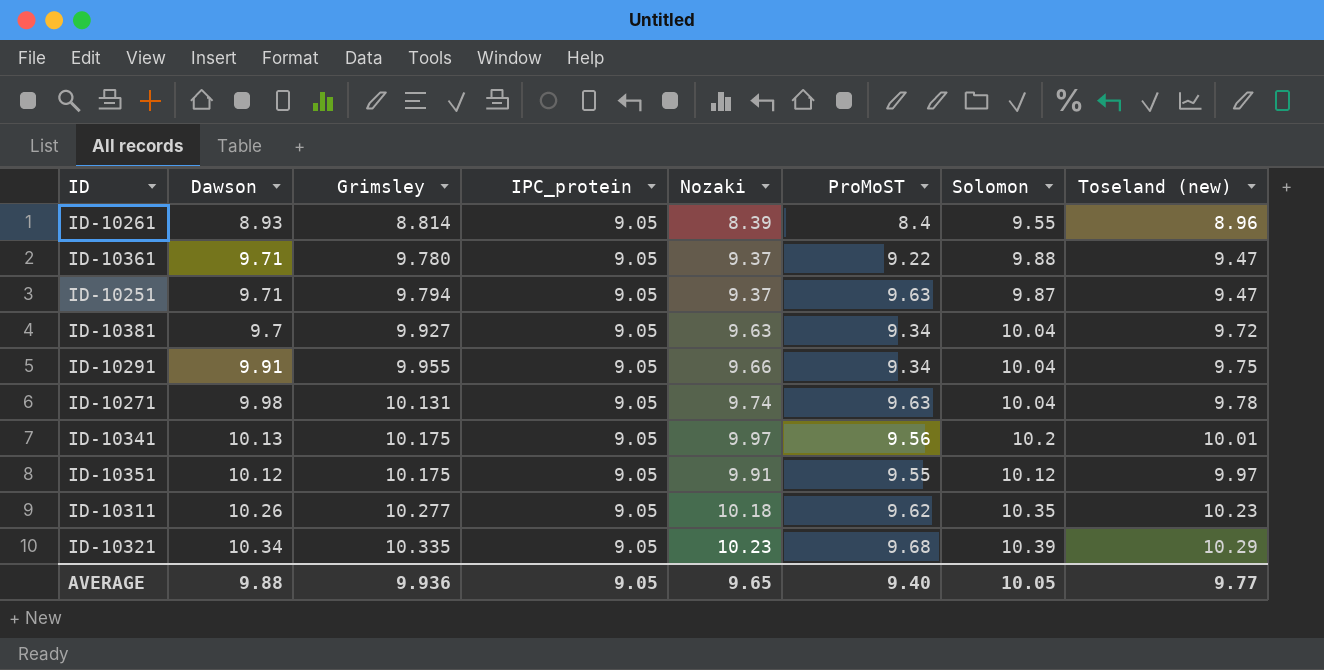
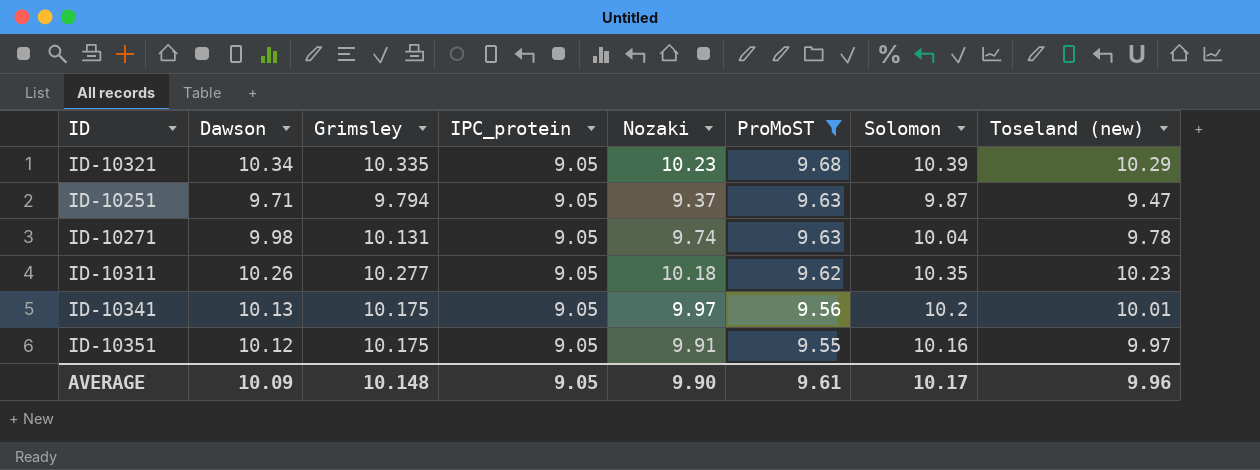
filter: none -> ProMoST >= 9.55
row order: Grimsley ascending -> ProMoST descending
ID-10351 | Solomon: 10.12 -> 10.16
AVERAGE | Dawson: 9.88 -> 10.09
AVERAGE | Grimsley: 9.936 -> 10.148
AVERAGE | Nozaki: 9.65 -> 9.90
AVERAGE | ProMoST: 9.40 -> 9.61
AVERAGE | Solomon: 10.05 -> 10.17
AVERAGE | Toseland (new): 9.77 -> 9.96

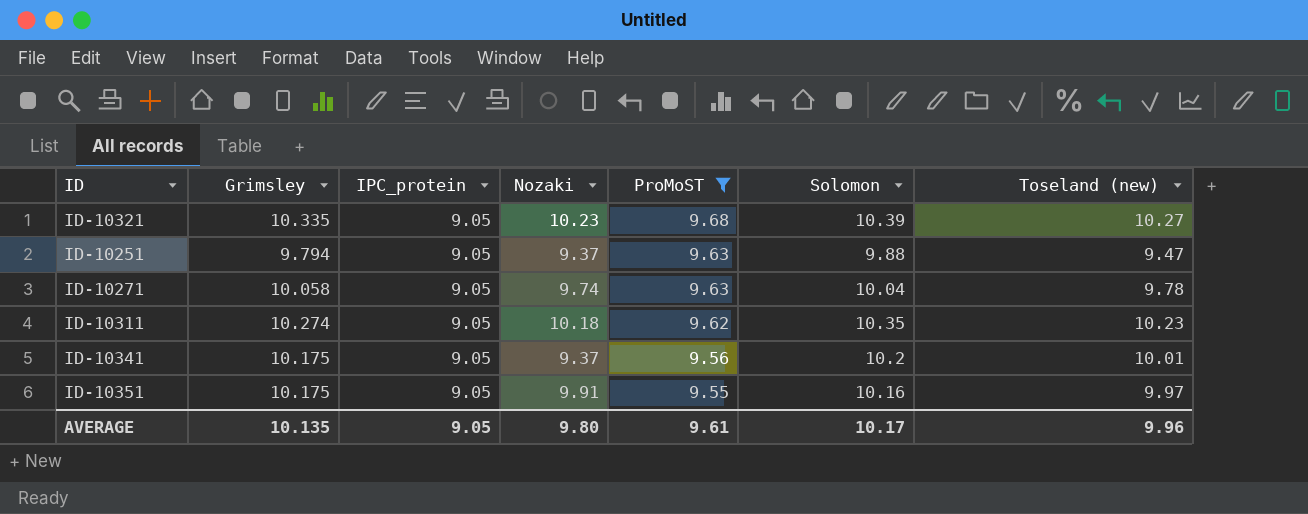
column Dawson | position: 2 -> none
ID-10321 | Toseland (new): 10.29 -> 10.27
ID-10251 | Solomon: 9.87 -> 9.88
ID-10271 | Grimsley: 10.131 -> 10.058
ID-10311 | Grimsley: 10.277 -> 10.274
ID-10341 | Nozaki: 9.97 -> 9.37
AVERAGE | Grimsley: 10.148 -> 10.135
AVERAGE | Nozaki: 9.90 -> 9.80

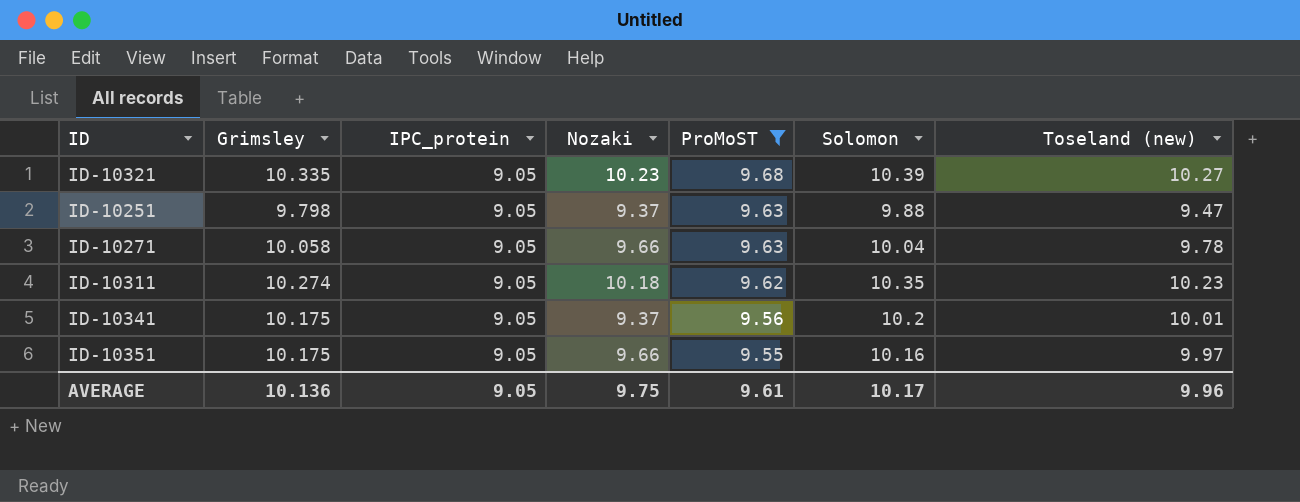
ID-10251 | Grimsley: 9.794 -> 9.798
ID-10271 | Nozaki: 9.74 -> 9.66
ID-10351 | Nozaki: 9.91 -> 9.66
AVERAGE | Grimsley: 10.135 -> 10.136
AVERAGE | Nozaki: 9.80 -> 9.75

